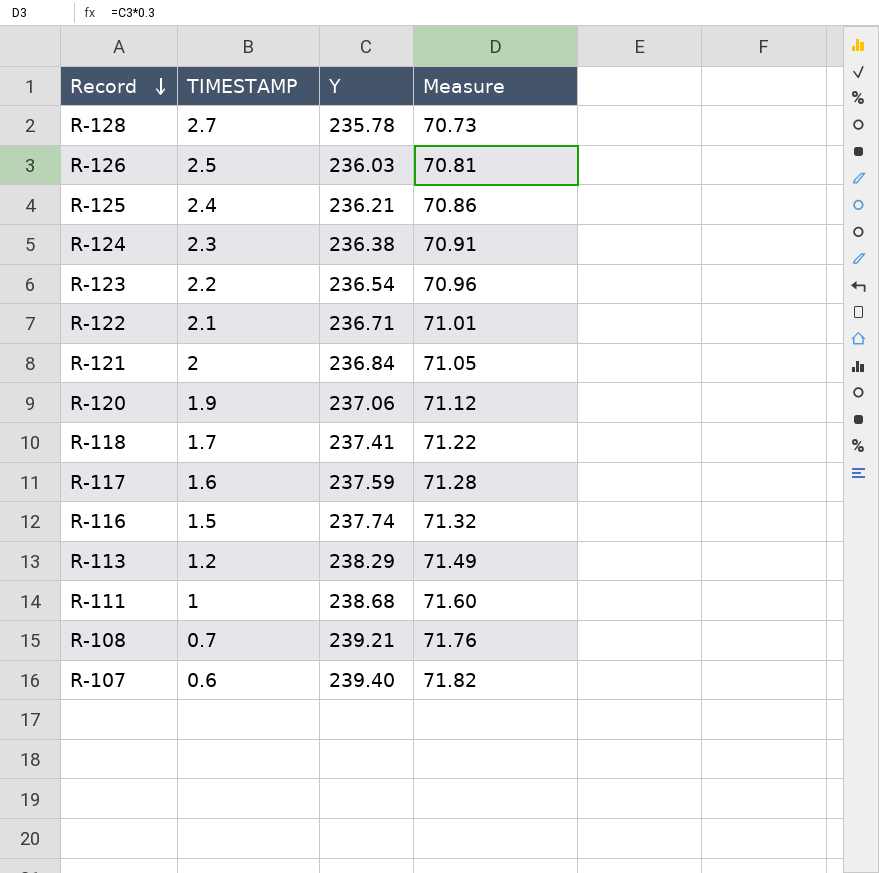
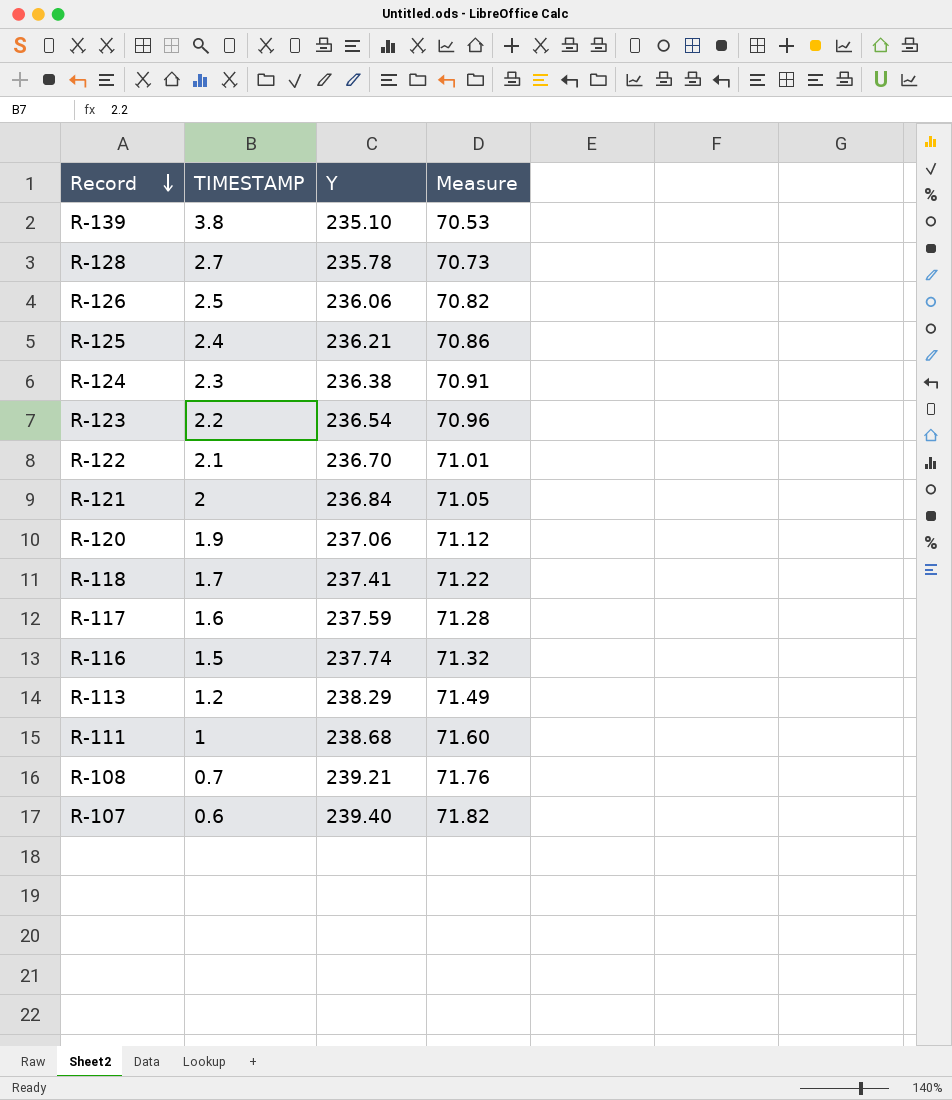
row R-139: none -> 3.8 | 235.10 | 70.53
R-126 | Y: 236.03 -> 236.06
R-126 | Measure: 70.81 -> 70.82
R-122 | Y: 236.71 -> 236.70

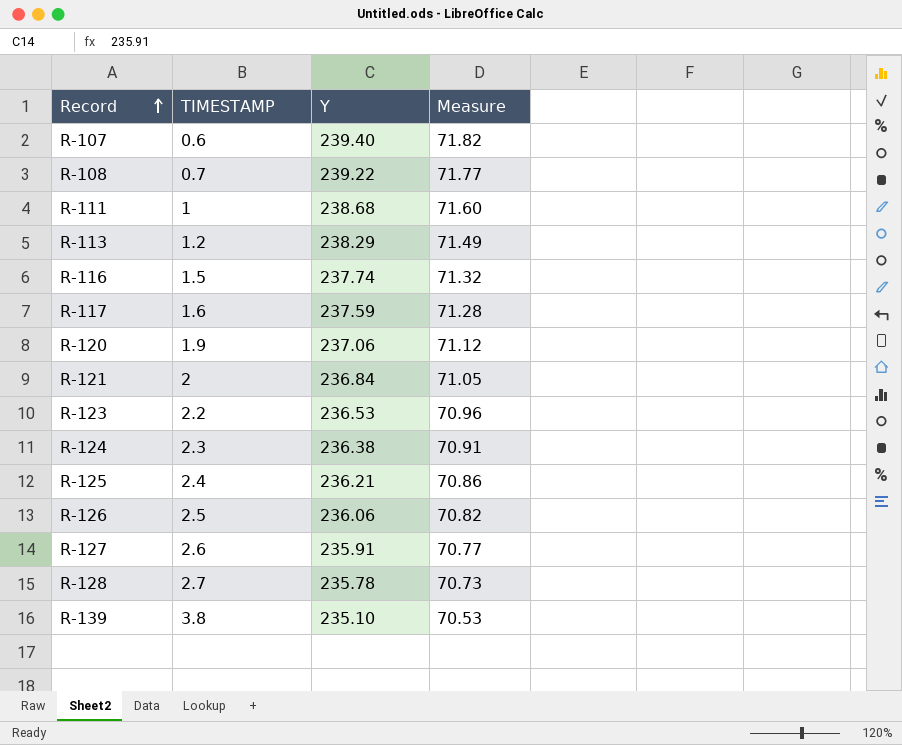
row order: Record descending -> Record ascending
row R-122: 2.1 | 236.70 | 71.01 -> none
row R-118: 1.7 | 237.41 | 71.22 -> none
R-108 | Y: 239.21 -> 239.22
R-108 | Measure: 71.76 -> 71.77
R-123 | Y: 236.54 -> 236.53
row R-127: none -> 2.6 | 235.91 | 70.77

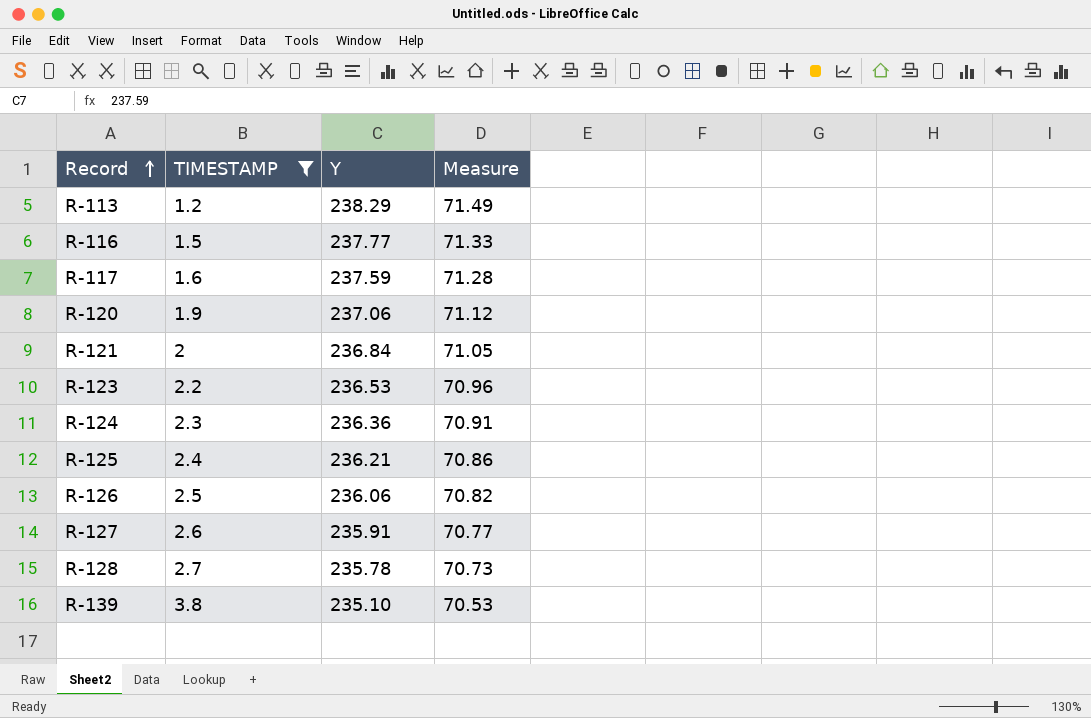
filter: none -> TIMESTAMP >= 1.2
R-116 | Y: 237.74 -> 237.77
R-116 | Measure: 71.32 -> 71.33
R-124 | Y: 236.38 -> 236.36

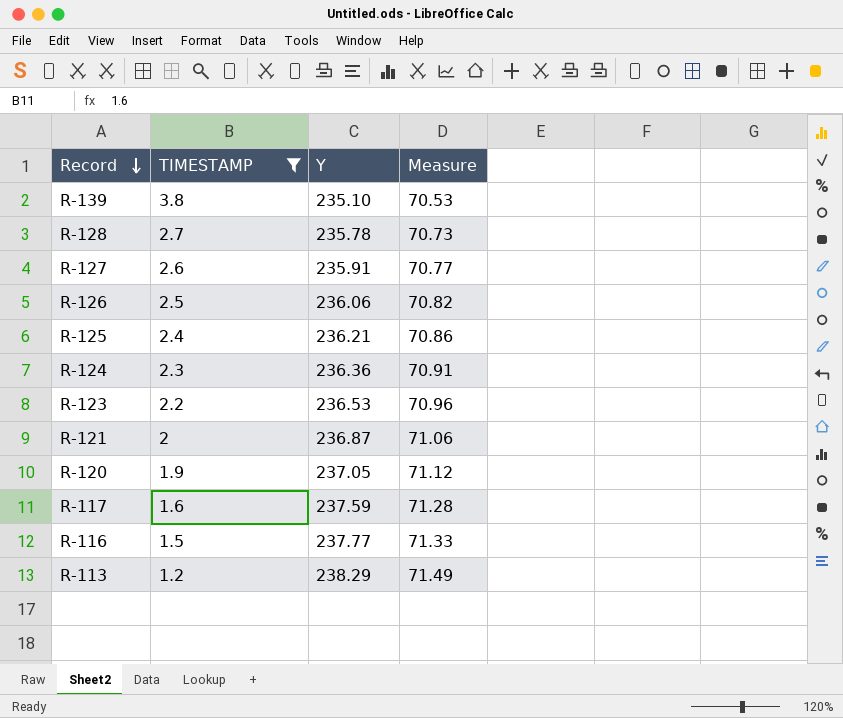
row order: Record ascending -> Record descending
R-121 | Y: 236.84 -> 236.87
R-121 | Measure: 71.05 -> 71.06
R-120 | Y: 237.06 -> 237.05

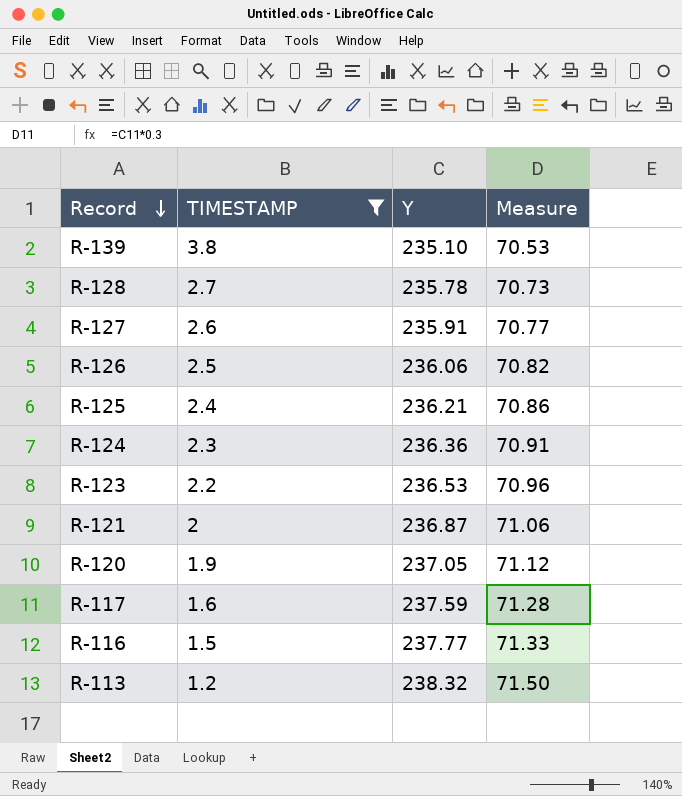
R-113 | Y: 238.29 -> 238.32
R-113 | Measure: 71.49 -> 71.50

